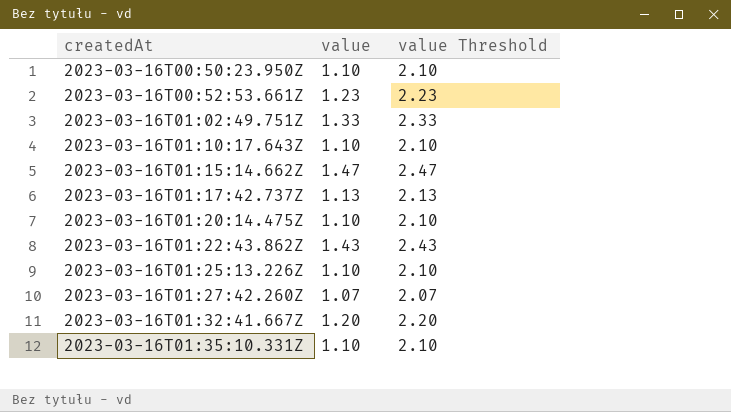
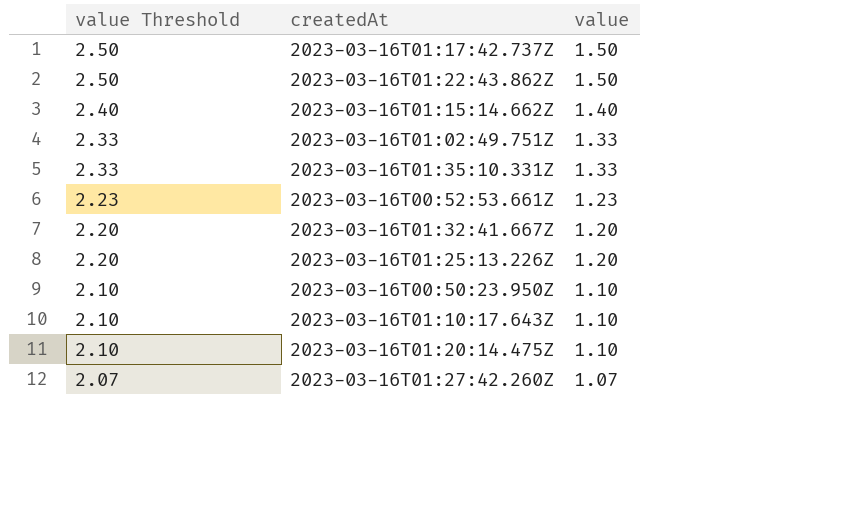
row order: createdAt ascending -> value Threshold descending
column value Threshold | position: 3 -> 1
2023-03-16T01:17:42.737Z | value Threshold: 2.13 -> 2.50
2023-03-16T01:17:42.737Z | value: 1.13 -> 1.50
2023-03-16T01:22:43.862Z | value Threshold: 2.43 -> 2.50
2023-03-16T01:22:43.862Z | value: 1.43 -> 1.50
2023-03-16T01:15:14.662Z | value Threshold: 2.47 -> 2.40
2023-03-16T01:15:14.662Z | value: 1.47 -> 1.40
2023-03-16T01:35:10.331Z | value Threshold: 2.10 -> 2.33
2023-03-16T01:35:10.331Z | value: 1.10 -> 1.33
2023-03-16T01:25:13.226Z | value Threshold: 2.10 -> 2.20
2023-03-16T01:25:13.226Z | value: 1.10 -> 1.20

